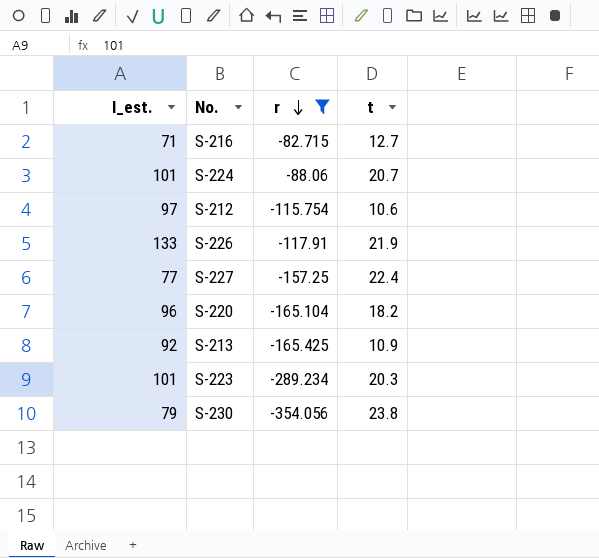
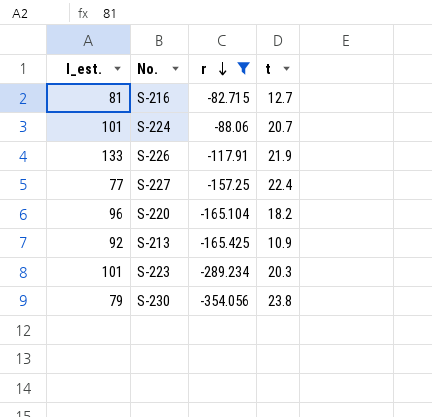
row S-212: 97 | -115.754 | 10.6 -> none
S-216 | l_est.: 71 -> 81

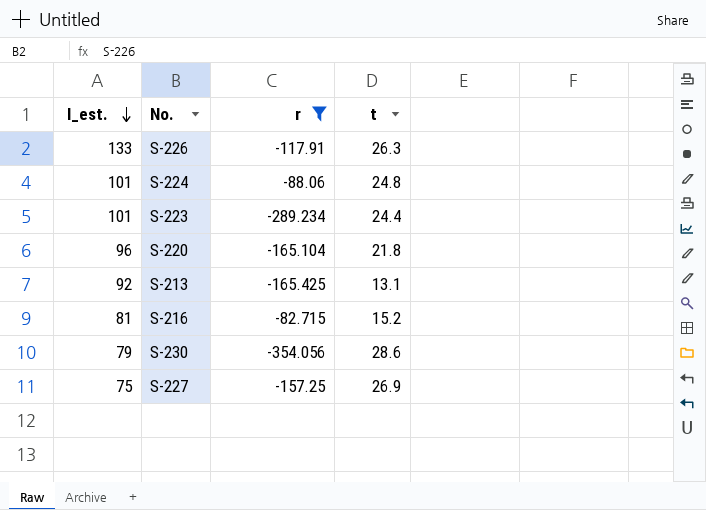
row order: r descending -> l_est. descending
S-226 | t: 21.9 -> 26.3
S-224 | t: 20.7 -> 24.8
S-223 | t: 20.3 -> 24.4
S-220 | t: 18.2 -> 21.8
S-213 | t: 10.9 -> 13.1
S-216 | t: 12.7 -> 15.2
S-230 | t: 23.8 -> 28.6
S-227 | l_est.: 77 -> 75
S-227 | t: 22.4 -> 26.9

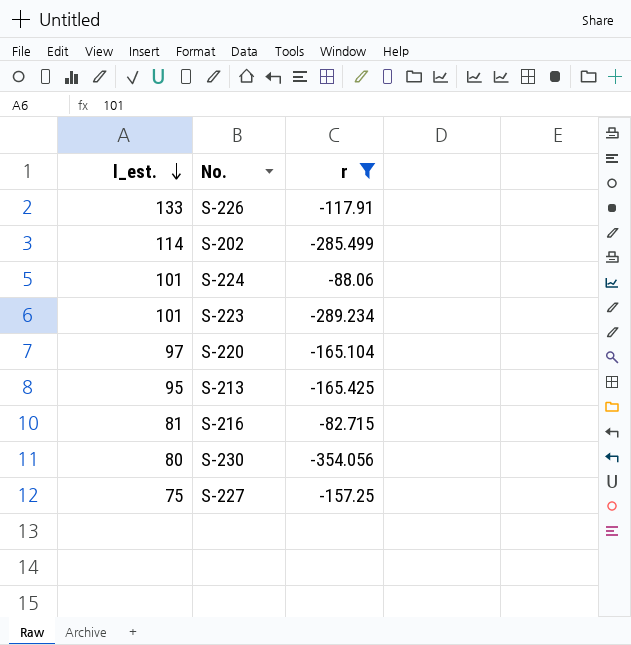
column t | position: 4 -> none
row S-202: none -> 114 | -285.499
S-220 | l_est.: 96 -> 97
S-213 | l_est.: 92 -> 95
S-230 | l_est.: 79 -> 80

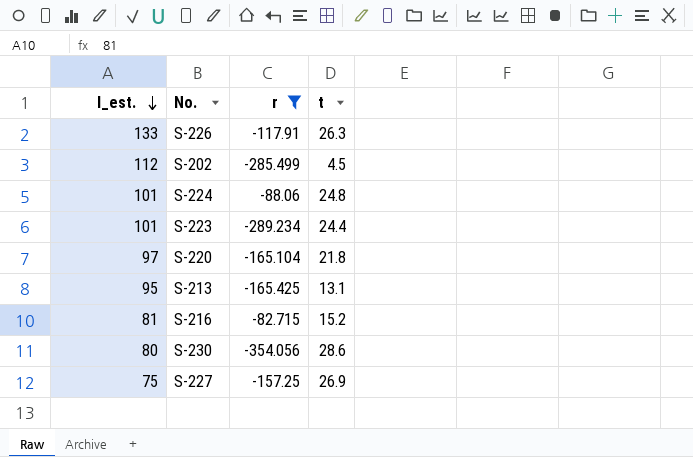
column t | position: none -> 4
S-202 | l_est.: 114 -> 112

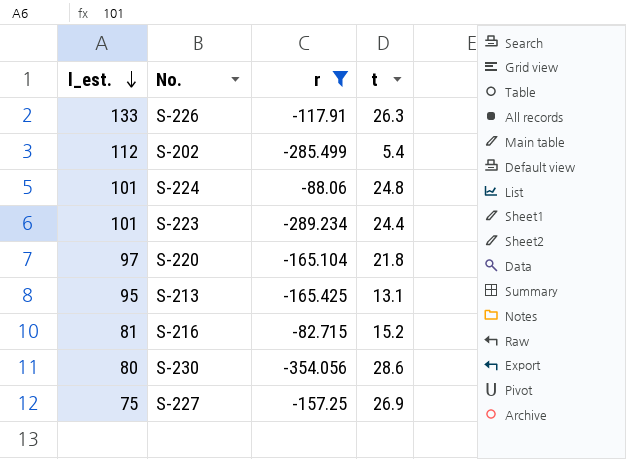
S-202 | t: 4.5 -> 5.4

